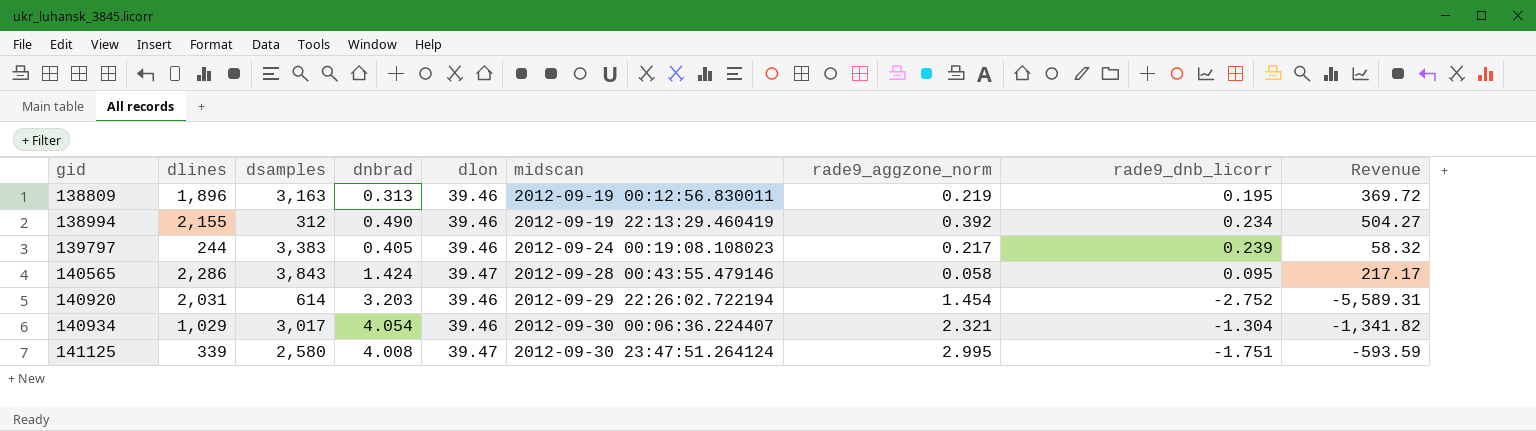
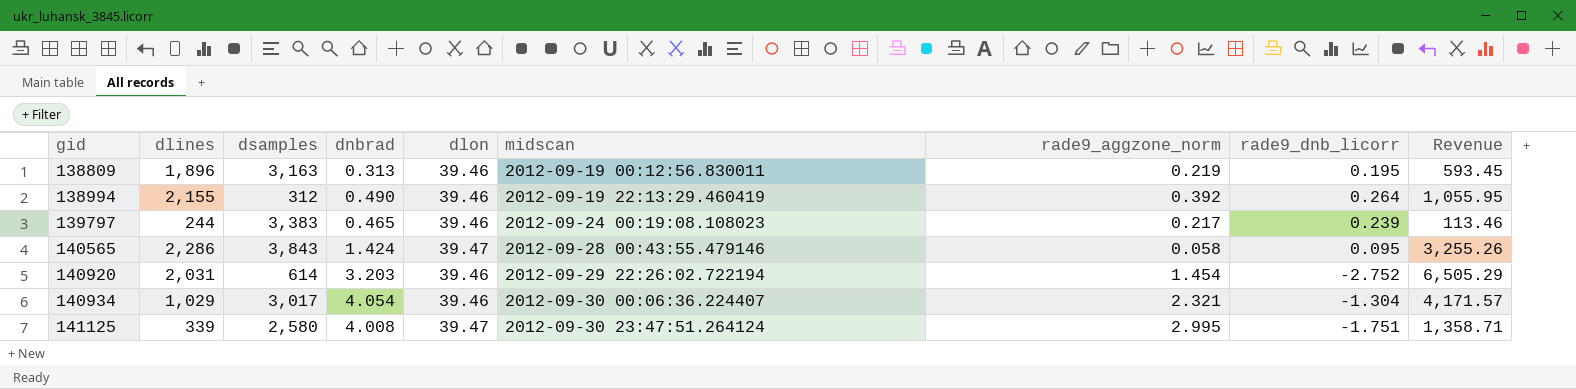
column Revenue | formula: [dlines] * [rade9_dnb_licorr] -> [dlines] * [dnbrad]
138994 | rade9_dnb_licorr: 0.234 -> 0.264
139797 | dnbrad: 0.405 -> 0.465

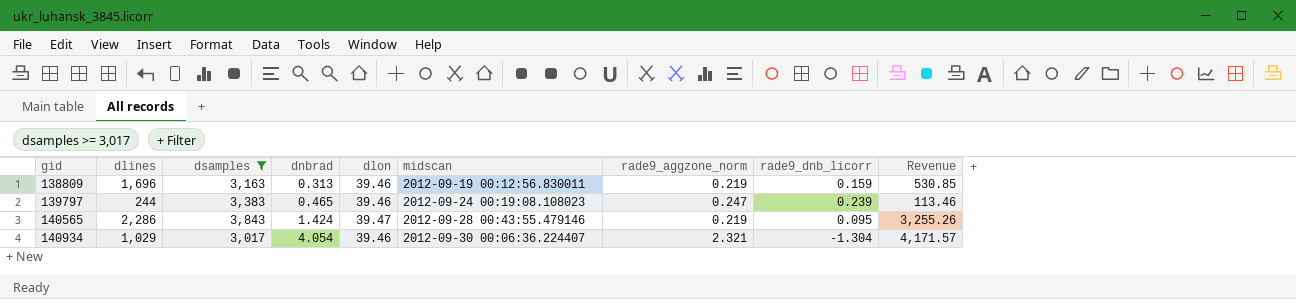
filter: none -> dsamples >= 3,017
138809 | dlines: 1,896 -> 1,696
138809 | rade9_dnb_licorr: 0.195 -> 0.159
138809 | Revenue: 593.45 -> 530.85
139797 | rade9_aggzone_norm: 0.217 -> 0.247
140565 | rade9_aggzone_norm: 0.058 -> 0.219

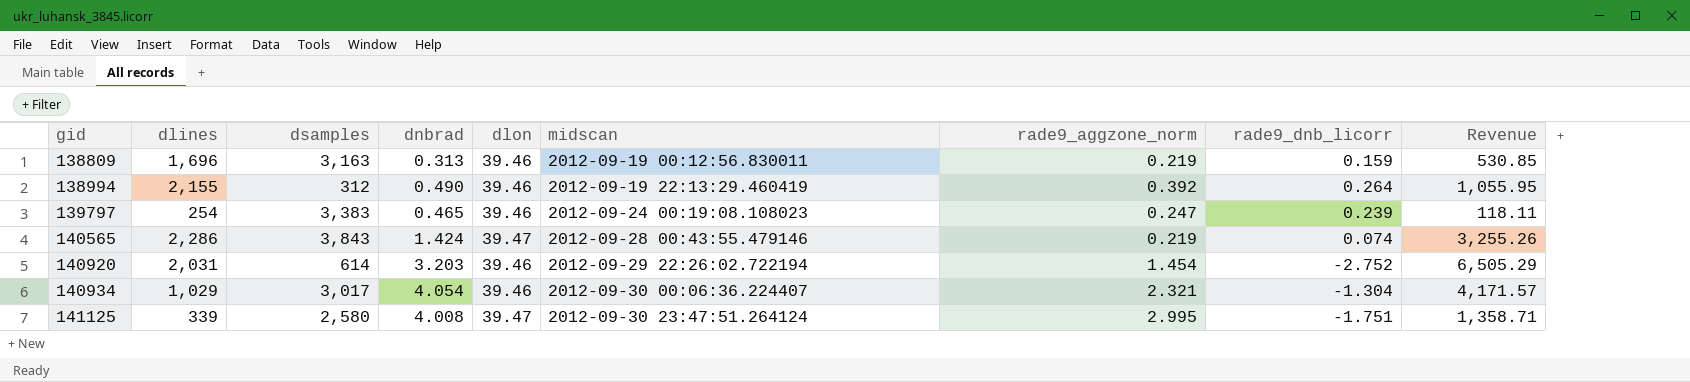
filter: dsamples >= 3,017 -> none
139797 | dlines: 244 -> 254
139797 | Revenue: 113.46 -> 118.11
140565 | rade9_dnb_licorr: 0.095 -> 0.074

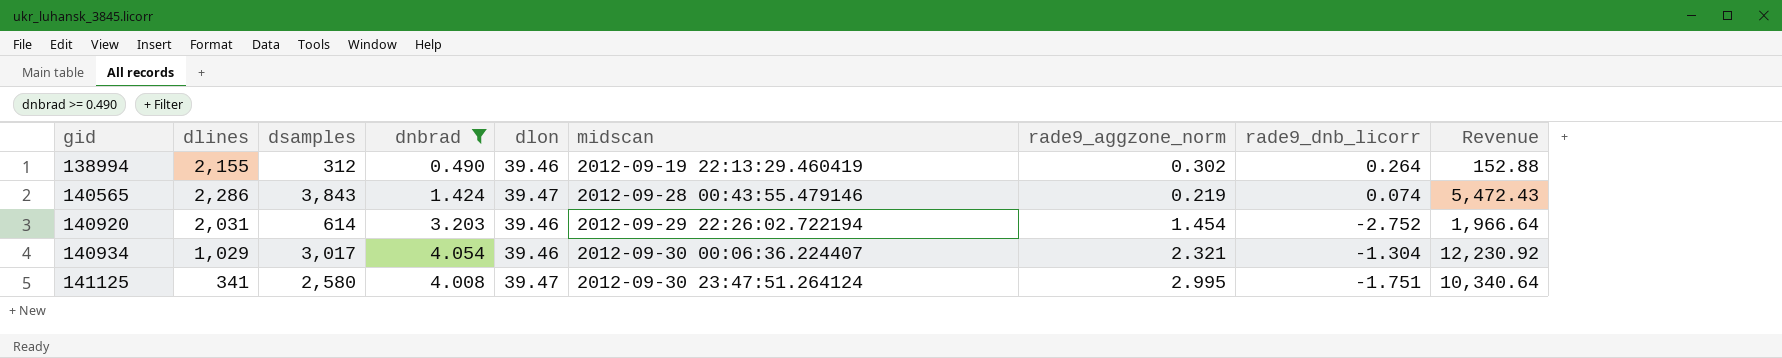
filter: none -> dnbrad >= 0.490
column Revenue | formula: [dlines] * [dnbrad] -> [dsamples] * [dnbrad]
138994 | rade9_aggzone_norm: 0.392 -> 0.302
141125 | dlines: 339 -> 341

